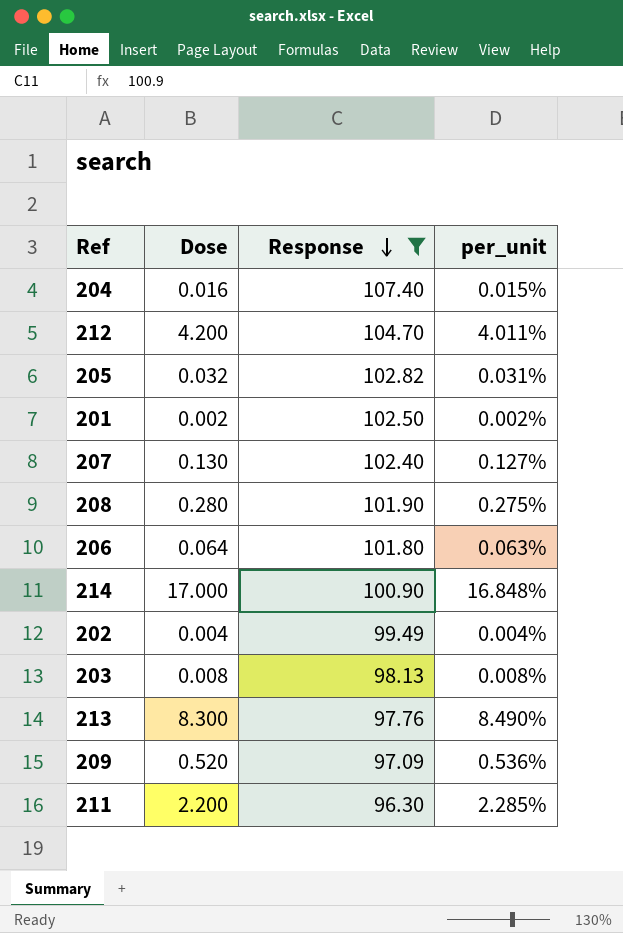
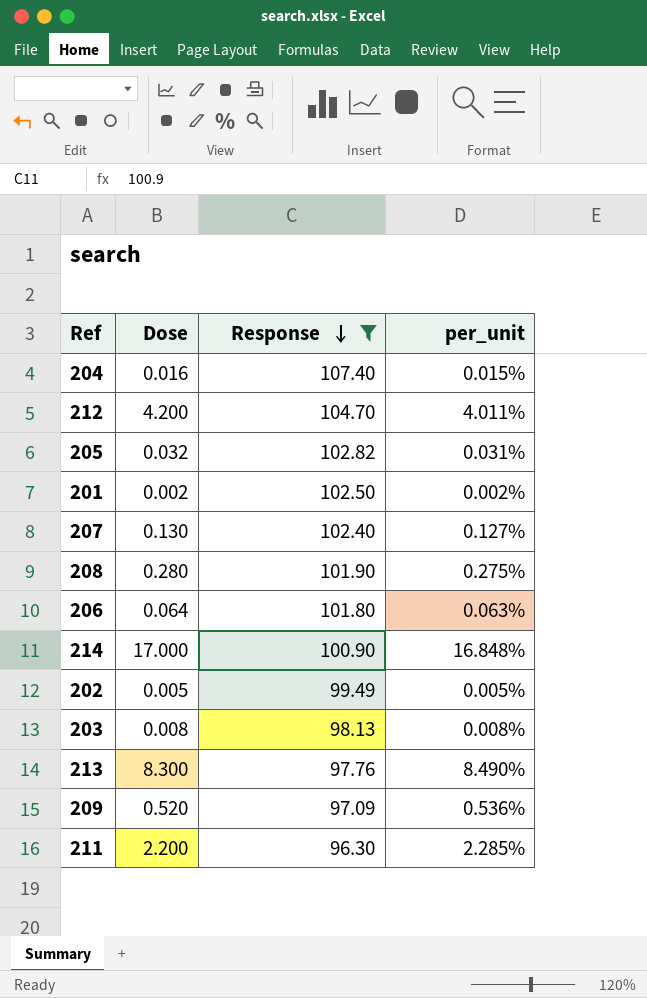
202 | Dose: 0.004 -> 0.005
202 | per_unit: 0.004% -> 0.005%

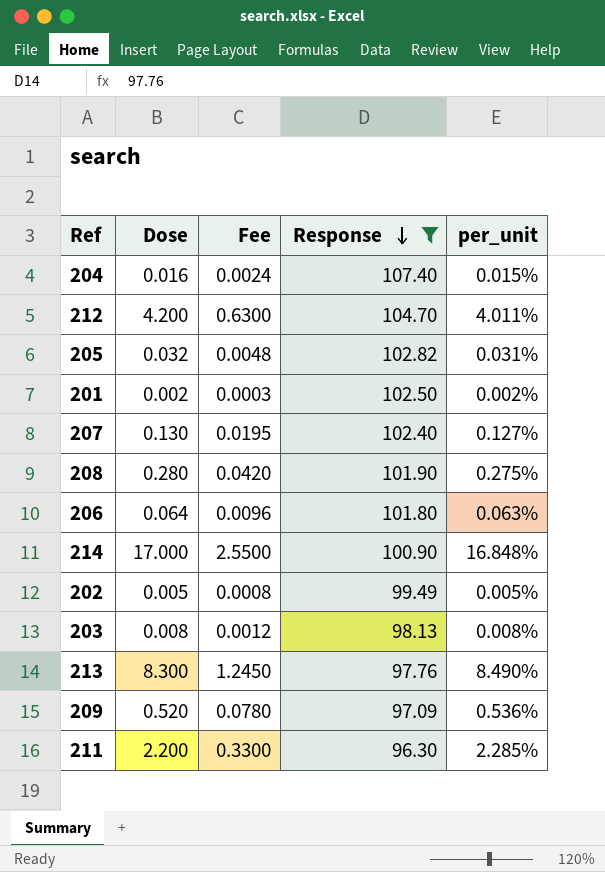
column Fee | formula: none -> [Dose] * 0.15

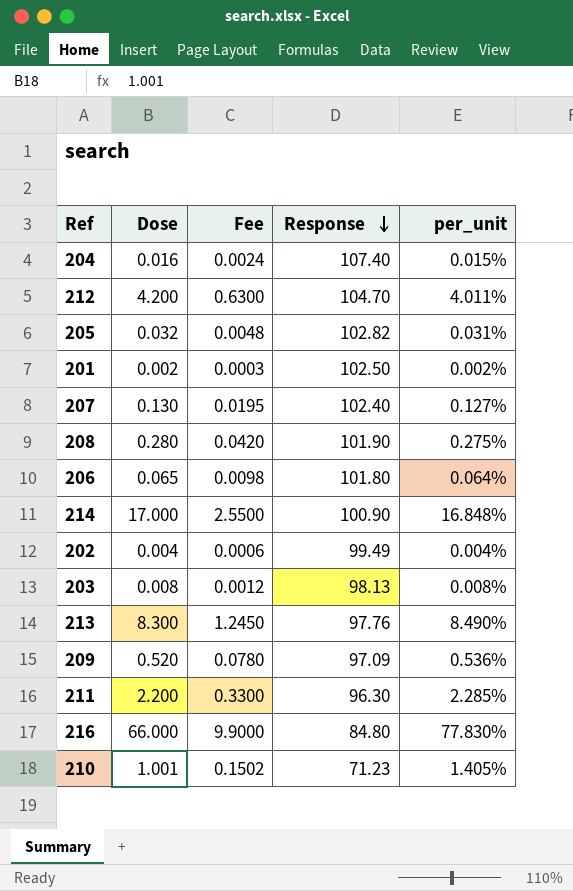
filter: Response >= 96.30 -> none
206 | Dose: 0.064 -> 0.065
206 | Fee: 0.0096 -> 0.0098
206 | per_unit: 0.063% -> 0.064%
202 | Dose: 0.005 -> 0.004
202 | Fee: 0.0008 -> 0.0006
202 | per_unit: 0.005% -> 0.004%

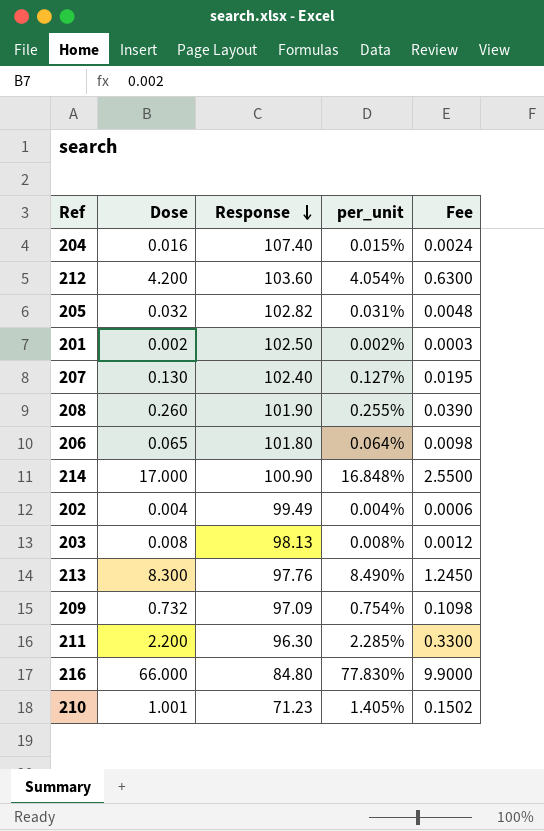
column Fee | position: 3 -> 5
212 | Response: 104.70 -> 103.60
212 | per_unit: 4.011% -> 4.054%
208 | Dose: 0.280 -> 0.260
208 | per_unit: 0.275% -> 0.255%
208 | Fee: 0.0420 -> 0.0390
209 | Dose: 0.520 -> 0.732
209 | per_unit: 0.536% -> 0.754%
209 | Fee: 0.0780 -> 0.1098

